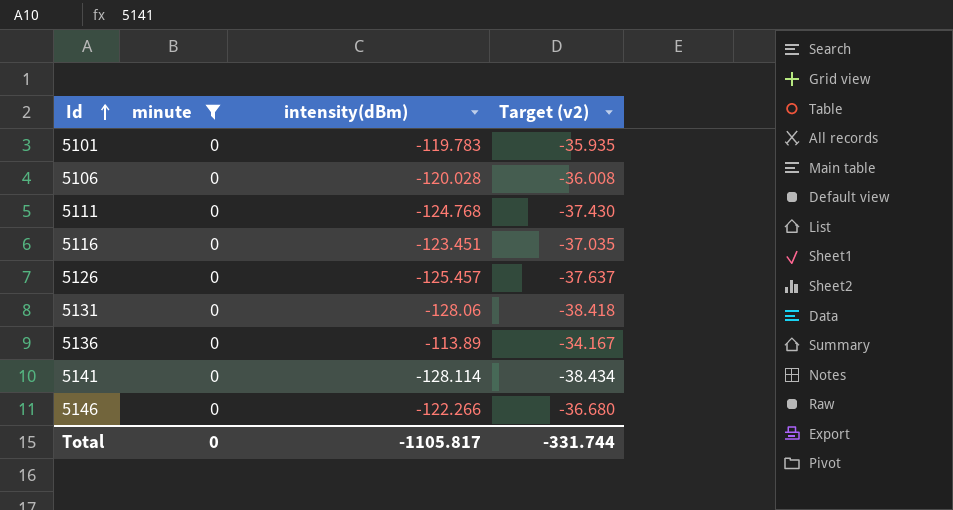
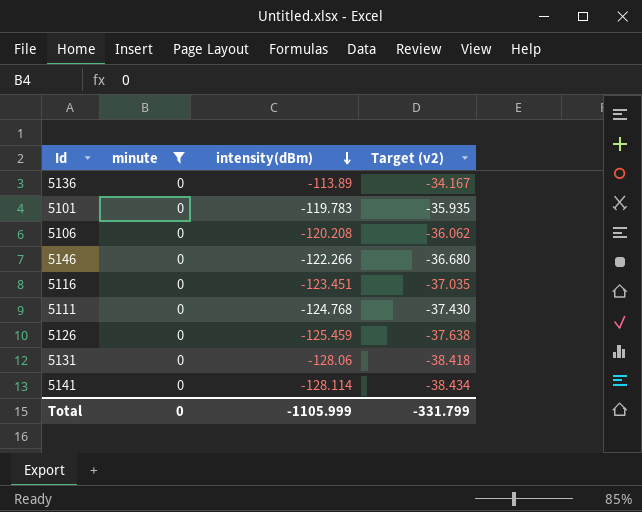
row order: Id ascending -> intensity(dBm) descending
5106 | intensity(dBm): -120.028 -> -120.208
5106 | Target (v2): -36.008 -> -36.062
5126 | intensity(dBm): -125.457 -> -125.459
5126 | Target (v2): -37.637 -> -37.638
Total | intensity(dBm): -1105.817 -> -1105.999
Total | Target (v2): -331.744 -> -331.799

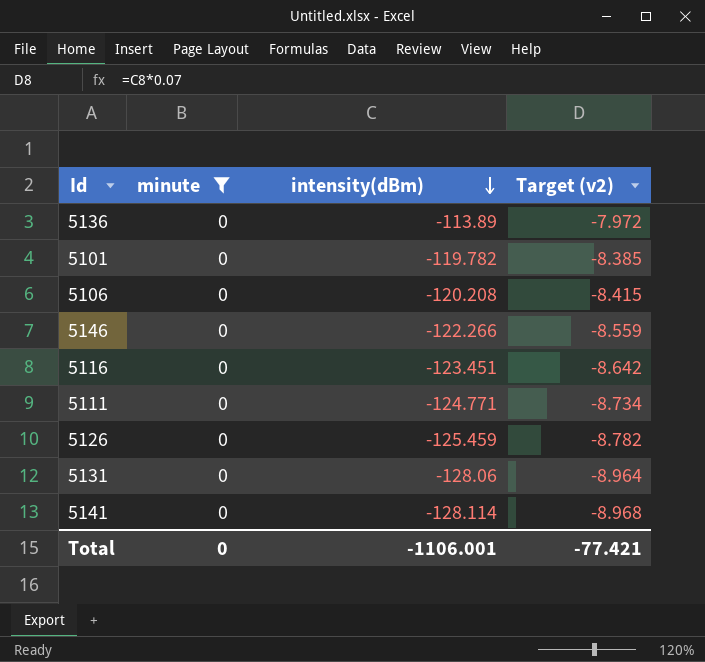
column Target (v2) | formula: [intensity(dBm)] * 0.3 -> [intensity(dBm)] * 0.07
5101 | intensity(dBm): -119.783 -> -119.782
5111 | intensity(dBm): -124.768 -> -124.771
Total | intensity(dBm): -1105.999 -> -1106.001
Total | Target (v2): -331.799 -> -77.421

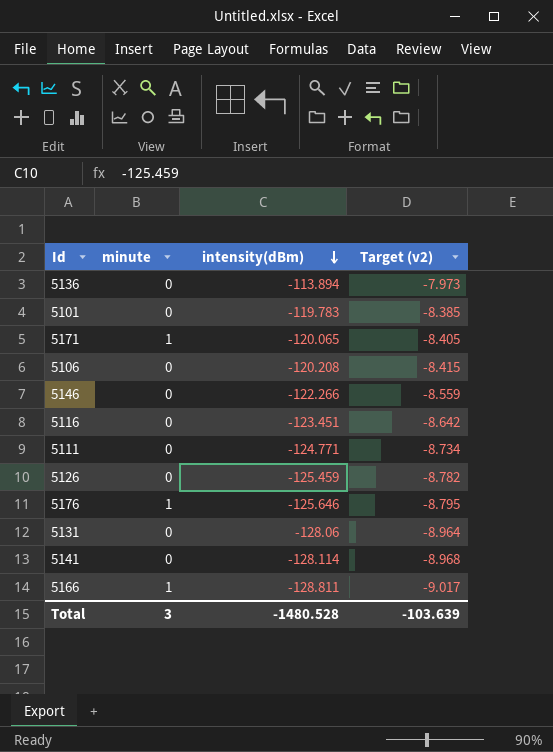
filter: minute = 0 -> none
5136 | intensity(dBm): -113.89 -> -113.894
5136 | Target (v2): -7.972 -> -7.973
5101 | intensity(dBm): -119.782 -> -119.783
Total | minute: 0 -> 3
Total | intensity(dBm): -1106.001 -> -1480.528
Total | Target (v2): -77.421 -> -103.639

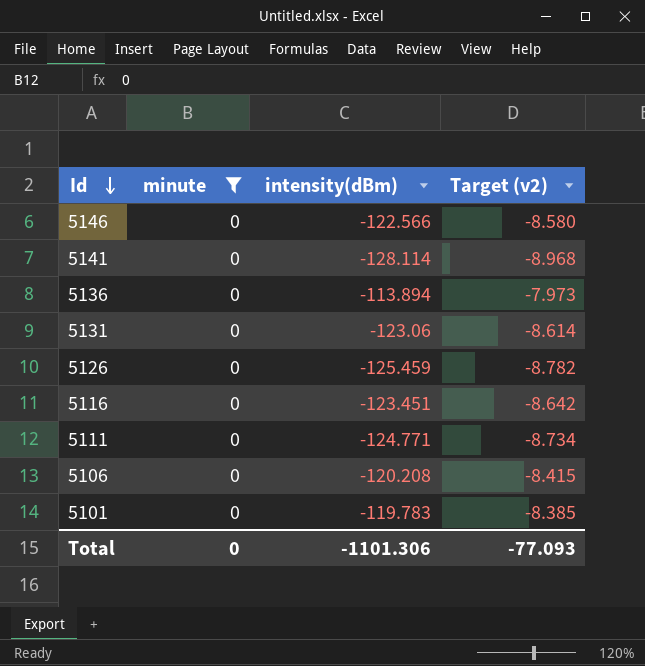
filter: none -> minute = 0
row order: intensity(dBm) descending -> Id descending
5146 | intensity(dBm): -122.266 -> -122.566
5146 | Target (v2): -8.559 -> -8.580
5131 | intensity(dBm): -128.06 -> -123.06
5131 | Target (v2): -8.964 -> -8.614
Total | minute: 3 -> 0
Total | intensity(dBm): -1480.528 -> -1101.306
Total | Target (v2): -103.639 -> -77.093

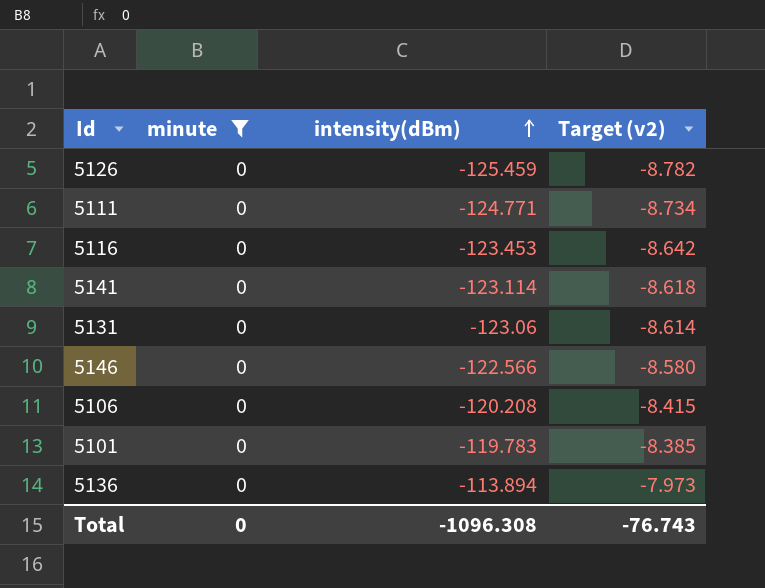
row order: Id descending -> intensity(dBm) ascending
5116 | intensity(dBm): -123.451 -> -123.453
5141 | intensity(dBm): -128.114 -> -123.114
5141 | Target (v2): -8.968 -> -8.618
Total | intensity(dBm): -1101.306 -> -1096.308
Total | Target (v2): -77.093 -> -76.743

